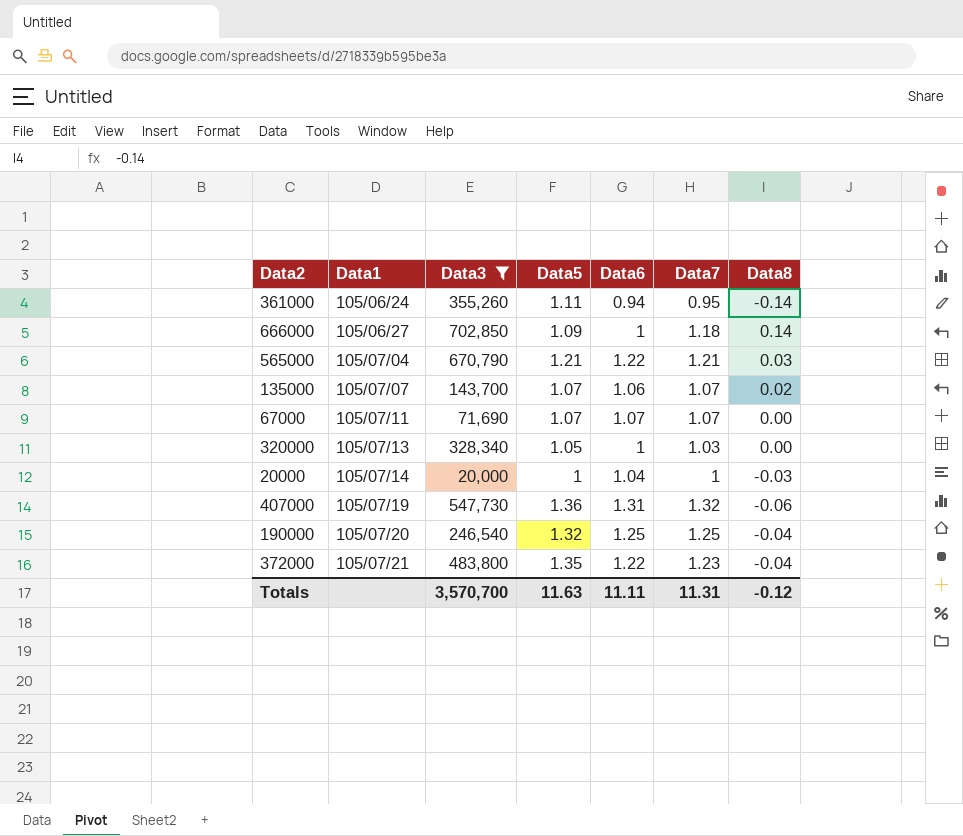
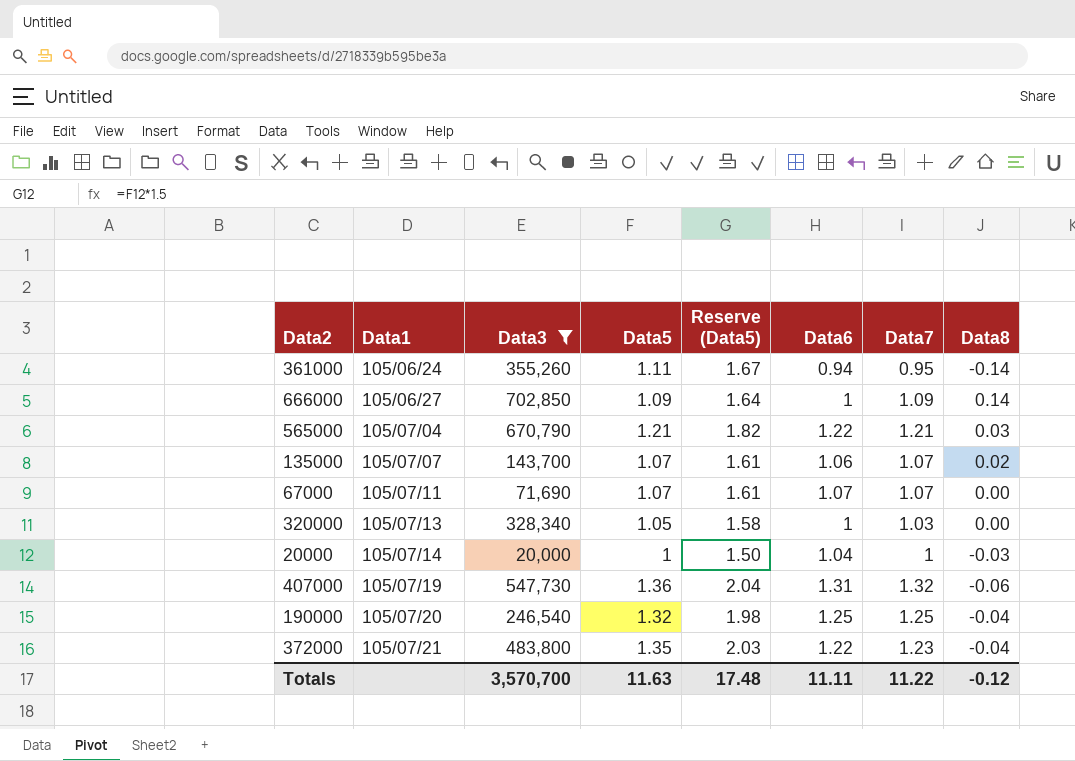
column Reserve (Data5) | formula: none -> [Data5] * 1.5
666000 | Data7: 1.18 -> 1.09
Totals | Data7: 11.31 -> 11.22

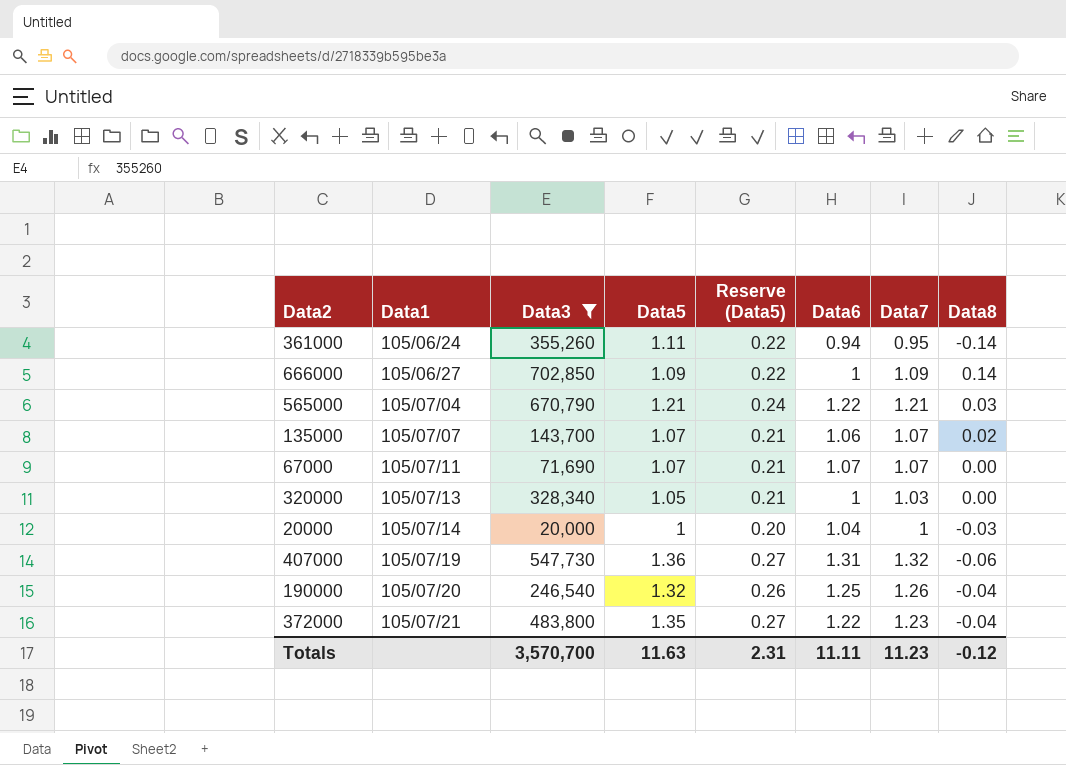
column Reserve (Data5) | formula: [Data5] * 1.5 -> [Data5] * 0.2
190000 | Data7: 1.25 -> 1.26
Totals | Reserve (Data5): 17.48 -> 2.31
Totals | Data7: 11.22 -> 11.23

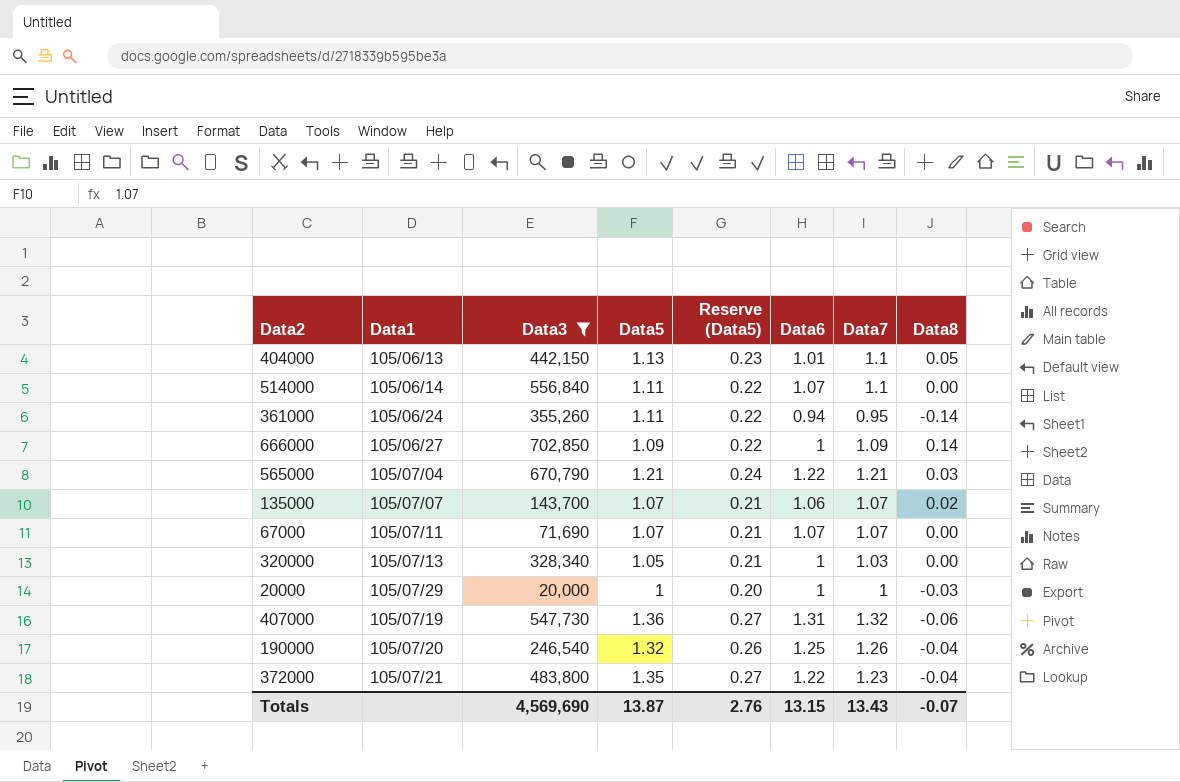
row 404000: none -> 105/06/13 | 442,150 | 1.13 | 0.23 | 1.01 | 1.1 | 0.05
row 514000: none -> 105/06/14 | 556,840 | 1.11 | 0.22 | 1.07 | 1.1 | 0.00
20000 | Data1: 105/07/14 -> 105/07/29
20000 | Data6: 1.04 -> 1
Totals | Data3: 3,570,700 -> 4,569,690
Totals | Data5: 11.63 -> 13.87
Totals | Reserve (Data5): 2.31 -> 2.76
Totals | Data6: 11.11 -> 13.15
Totals | Data7: 11.23 -> 13.43
Totals | Data8: -0.12 -> -0.07

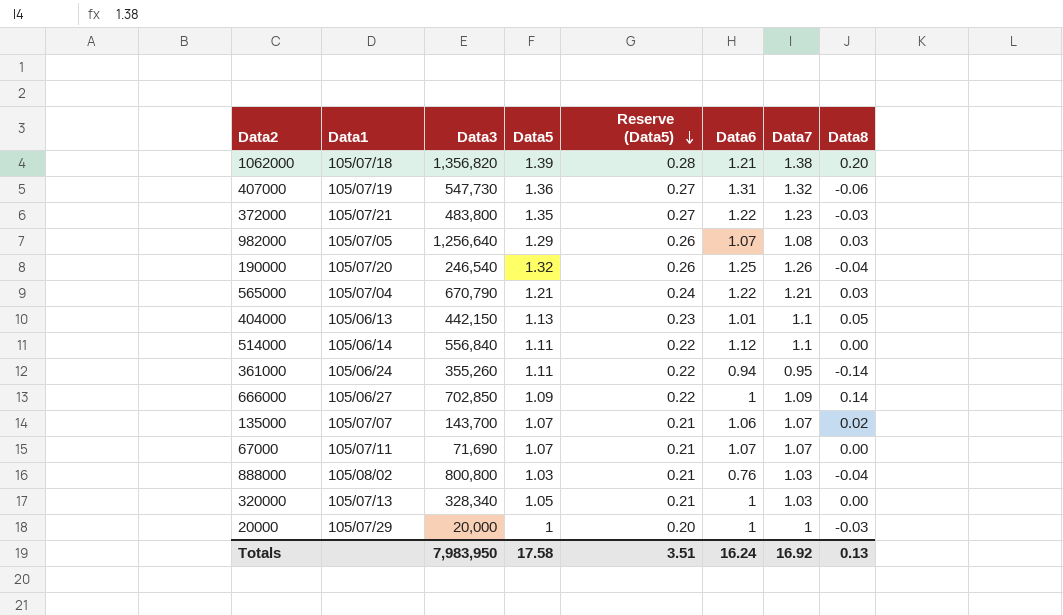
filter: Data3 <= 702,850 -> none
row order: none -> Reserve (Data5) descending
372000 | Data8: -0.04 -> -0.03
514000 | Data6: 1.07 -> 1.12
Totals | Data3: 4,569,690 -> 7,983,950
Totals | Data5: 13.87 -> 17.58
Totals | Reserve (Data5): 2.76 -> 3.51
Totals | Data6: 13.15 -> 16.24
Totals | Data7: 13.43 -> 16.92
Totals | Data8: -0.07 -> 0.13

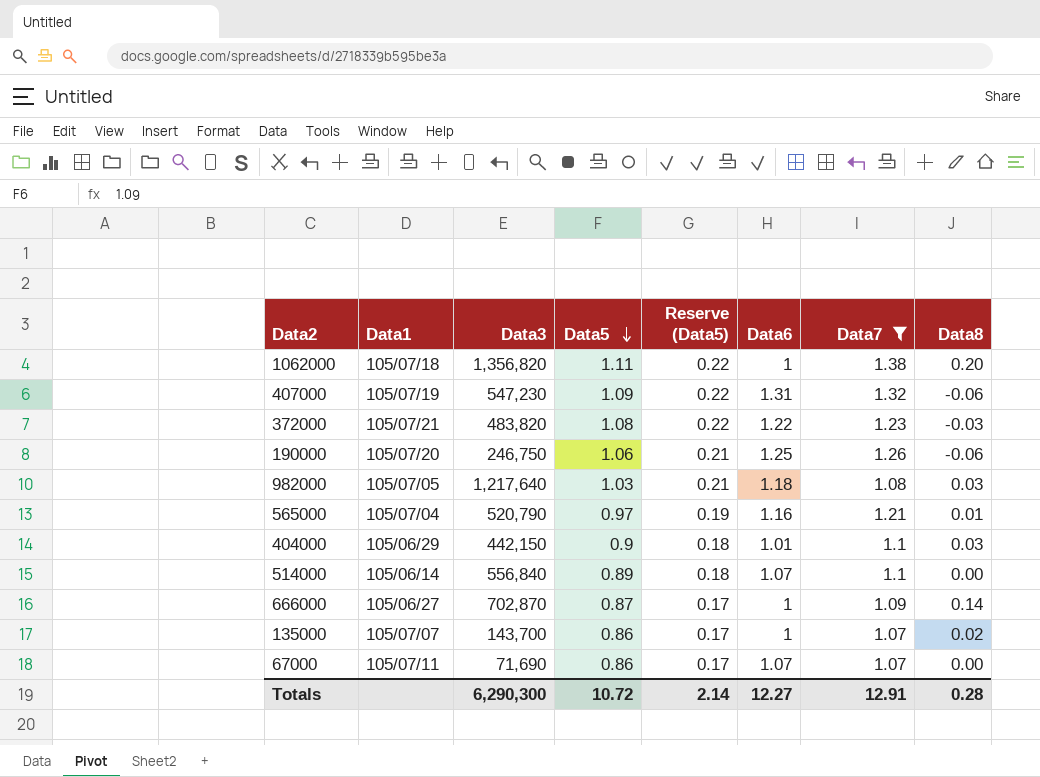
filter: none -> Data7 >= 1.07
row order: Reserve (Data5) descending -> Data5 descending
1062000 | Data5: 1.39 -> 1.11
1062000 | Reserve (Data5): 0.28 -> 0.22
1062000 | Data6: 1.21 -> 1
407000 | Data3: 547,730 -> 547,230
407000 | Data5: 1.36 -> 1.09
407000 | Reserve (Data5): 0.27 -> 0.22
372000 | Data3: 483,800 -> 483,820
372000 | Data5: 1.35 -> 1.08
372000 | Reserve (Data5): 0.27 -> 0.22
190000 | Data3: 246,540 -> 246,750
190000 | Data5: 1.32 -> 1.06
190000 | Reserve (Data5): 0.26 -> 0.21
190000 | Data8: -0.04 -> -0.06
982000 | Data3: 1,256,640 -> 1,217,640
982000 | Data5: 1.29 -> 1.03
982000 | Reserve (Data5): 0.26 -> 0.21
982000 | Data6: 1.07 -> 1.18
565000 | Data3: 670,790 -> 520,790
565000 | Data5: 1.21 -> 0.97
565000 | Reserve (Data5): 0.24 -> 0.19
565000 | Data6: 1.22 -> 1.16
565000 | Data8: 0.03 -> 0.01
404000 | Data1: 105/06/13 -> 105/06/29
404000 | Data5: 1.13 -> 0.9
404000 | Reserve (Data5): 0.23 -> 0.18
404000 | Data8: 0.05 -> 0.03
514000 | Data5: 1.11 -> 0.89
514000 | Reserve (Data5): 0.22 -> 0.18
514000 | Data6: 1.12 -> 1.07
666000 | Data3: 702,850 -> 702,870
666000 | Data5: 1.09 -> 0.87
666000 | Reserve (Data5): 0.22 -> 0.17
135000 | Data5: 1.07 -> 0.86
135000 | Reserve (Data5): 0.21 -> 0.17
135000 | Data6: 1.06 -> 1
67000 | Data5: 1.07 -> 0.86
67000 | Reserve (Data5): 0.21 -> 0.17
Totals | Data3: 7,983,950 -> 6,290,300
Totals | Data5: 17.58 -> 10.72
Totals | Reserve (Data5): 3.51 -> 2.14
Totals | Data6: 16.24 -> 12.27
Totals | Data7: 16.92 -> 12.91
Totals | Data8: 0.13 -> 0.28

